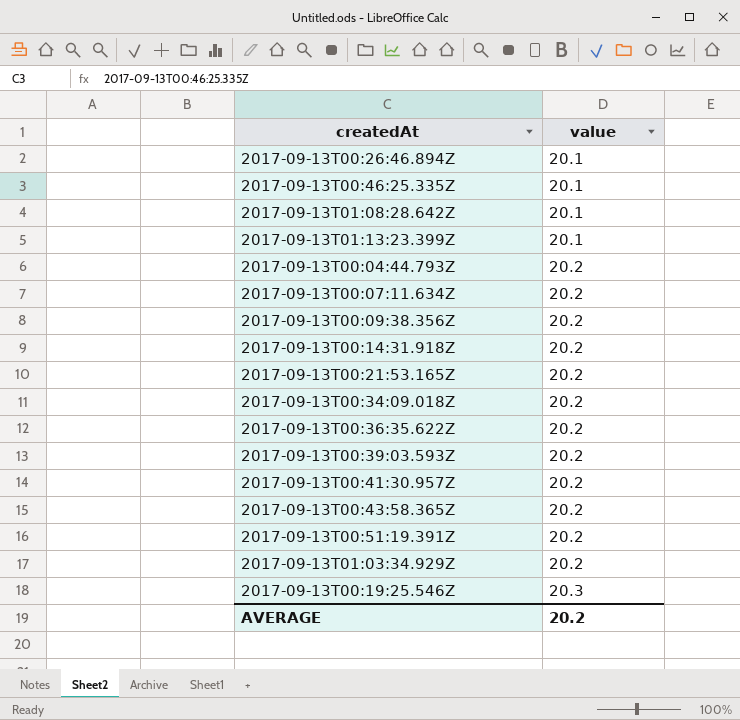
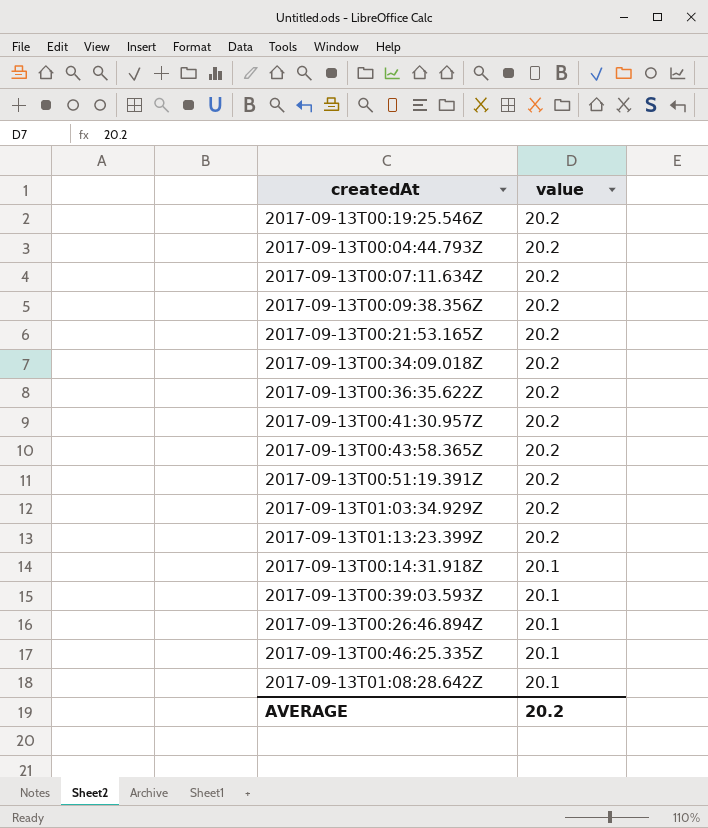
row order: value ascending -> value descending
2017-09-13T00:19:25.546Z | value: 20.3 -> 20.2
2017-09-13T01:13:23.399Z | value: 20.1 -> 20.2
2017-09-13T00:14:31.918Z | value: 20.2 -> 20.1
2017-09-13T00:39:03.593Z | value: 20.2 -> 20.1

